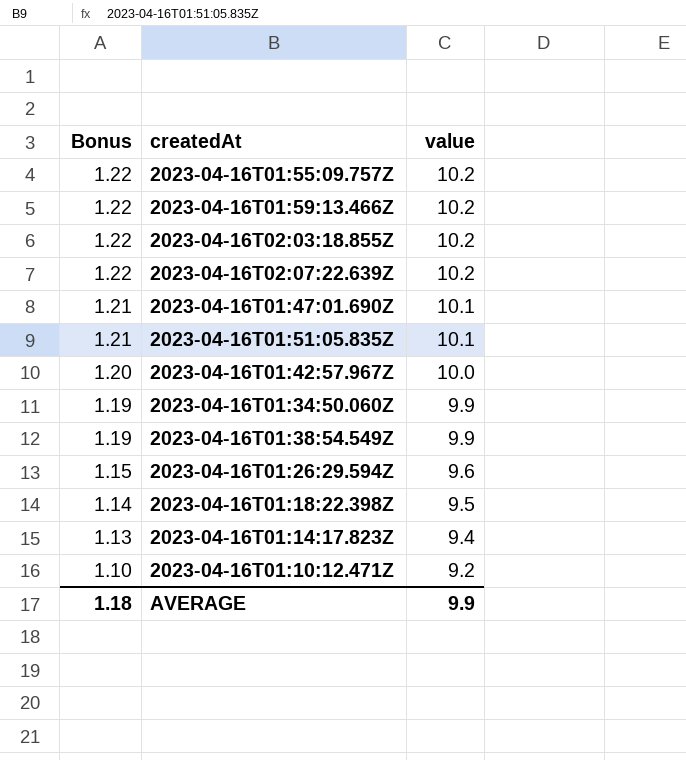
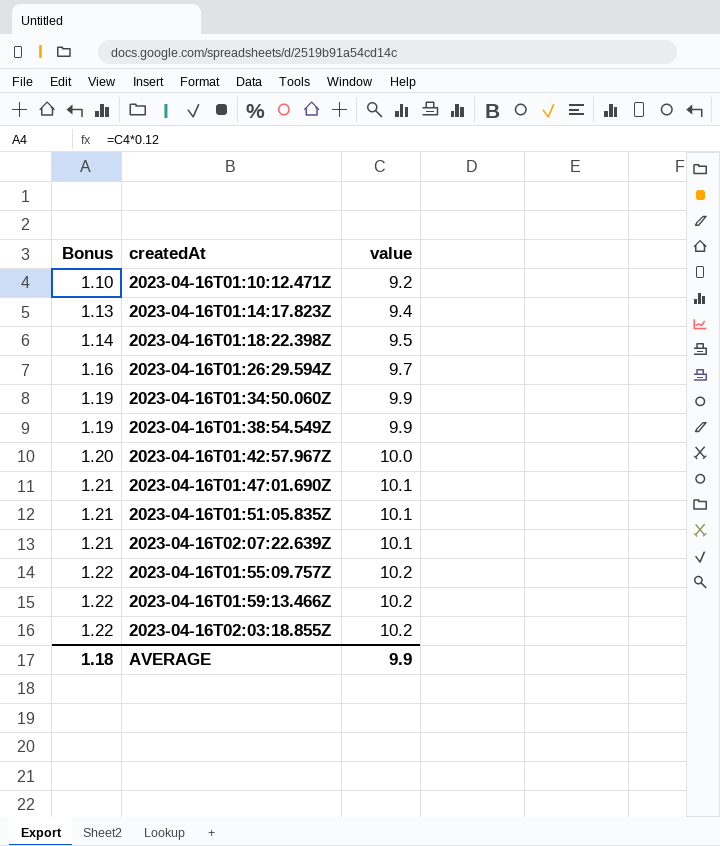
row order: Bonus descending -> Bonus ascending
2023-04-16T01:26:29.594Z | Bonus: 1.15 -> 1.16
2023-04-16T01:26:29.594Z | value: 9.6 -> 9.7
2023-04-16T02:07:22.639Z | Bonus: 1.22 -> 1.21
2023-04-16T02:07:22.639Z | value: 10.2 -> 10.1

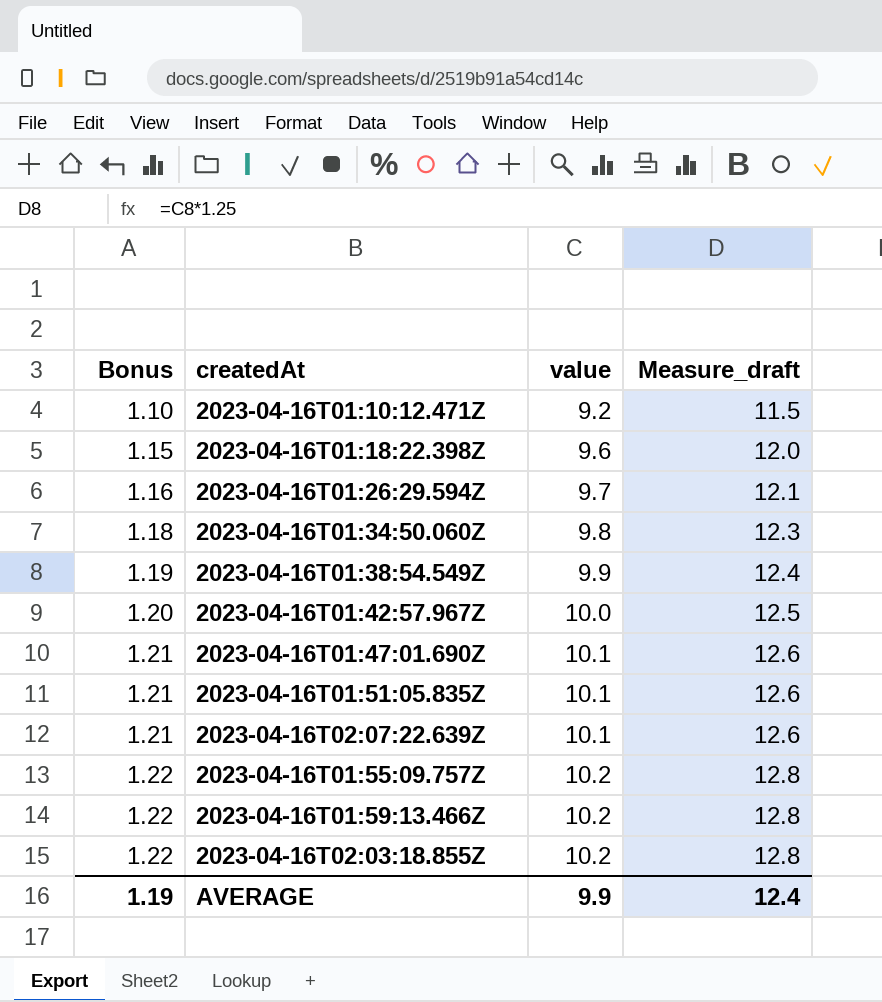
column Measure_draft | formula: none -> [value] * 1.25
row 2023-04-16T01:14:17.823Z: 1.13 | 9.4 -> none
2023-04-16T01:18:22.398Z | Bonus: 1.14 -> 1.15
2023-04-16T01:18:22.398Z | value: 9.5 -> 9.6
2023-04-16T01:34:50.060Z | Bonus: 1.19 -> 1.18
2023-04-16T01:34:50.060Z | value: 9.9 -> 9.8
AVERAGE | Bonus: 1.18 -> 1.19

